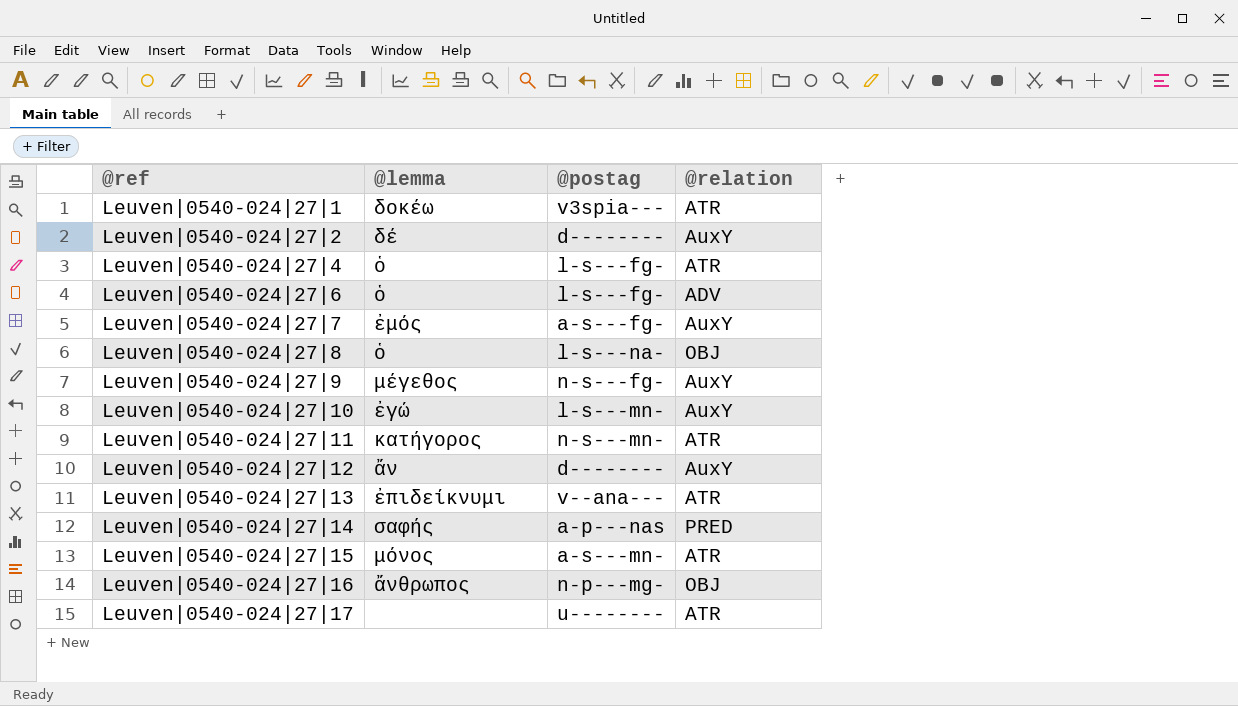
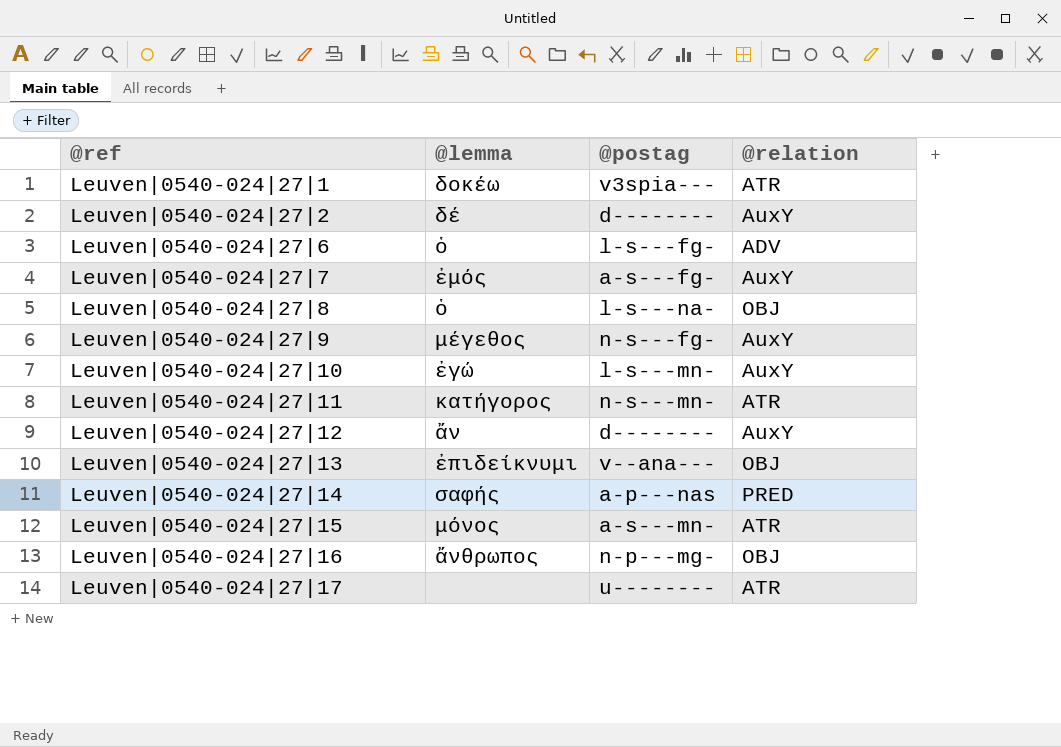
row Leuven|0540-024|27|4: ὁ | l-s---fg- | ATR -> none
Leuven|0540-024|27|13 | @relation: ATR -> OBJ

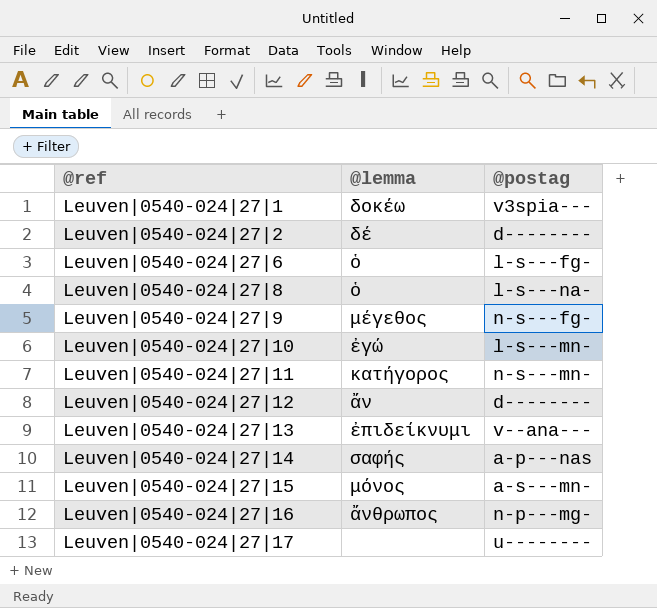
column @relation | position: 4 -> none
row Leuven|0540-024|27|7: ἐμός | a-s---fg- | AuxY -> none

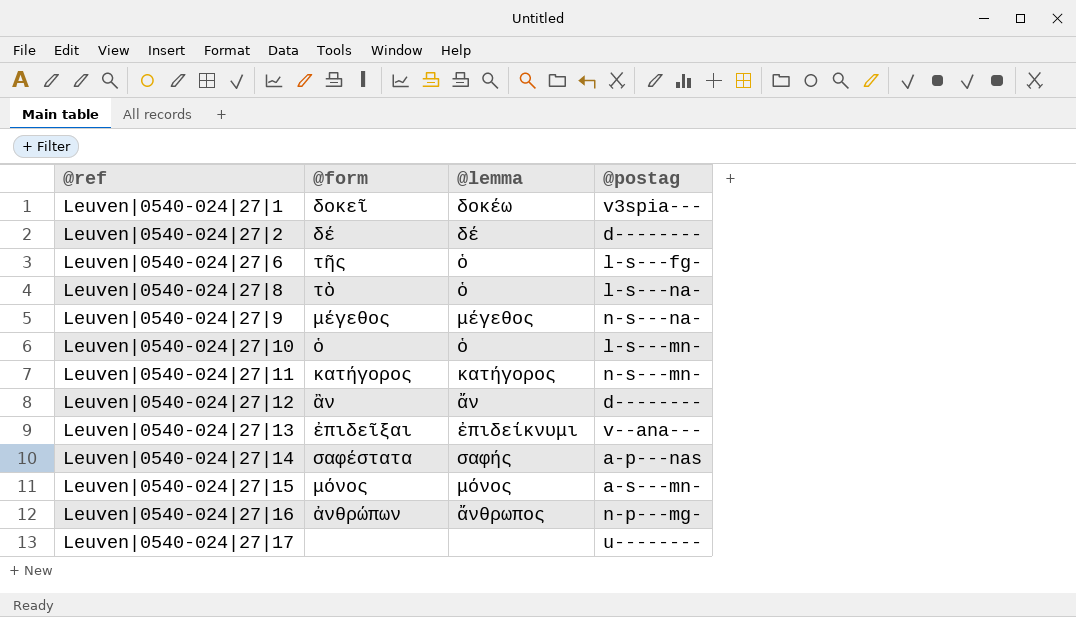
column @form | position: none -> 2
Leuven|0540-024|27|9 | @postag: n-s---fg- -> n-s---na-
Leuven|0540-024|27|10 | @lemma: ἐγώ -> ὁ

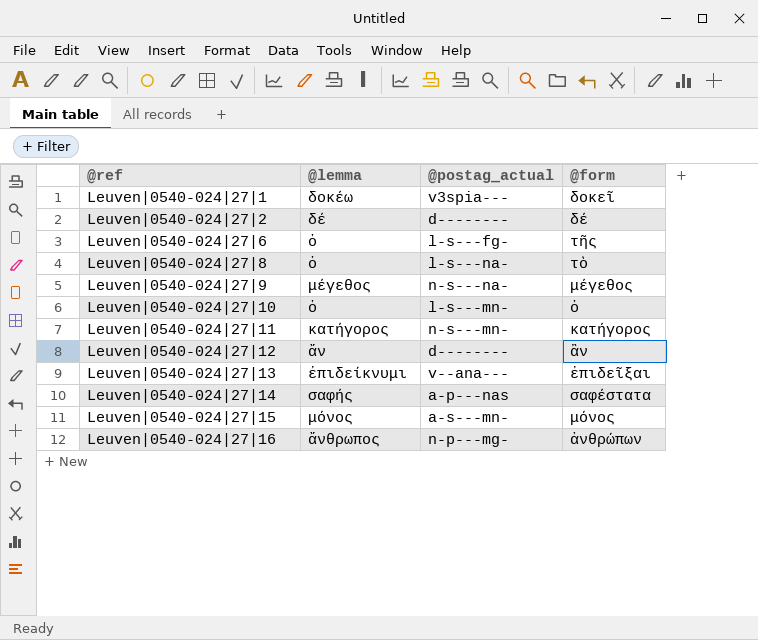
column name: @postag -> @postag_actual
column @form | position: 2 -> 4
row Leuven|0540-024|27|17: none | none | u-------- -> none

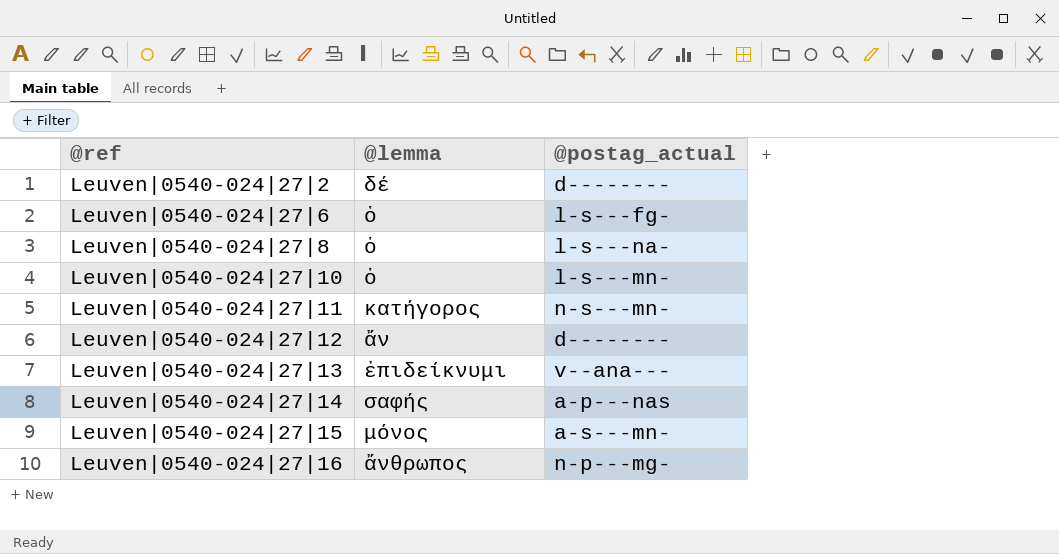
column @form | position: 4 -> none
row Leuven|0540-024|27|1: δοκέω | v3spia--- | δοκεῖ -> none
row Leuven|0540-024|27|9: μέγεθος | n-s---na- | μέγεθος -> none

